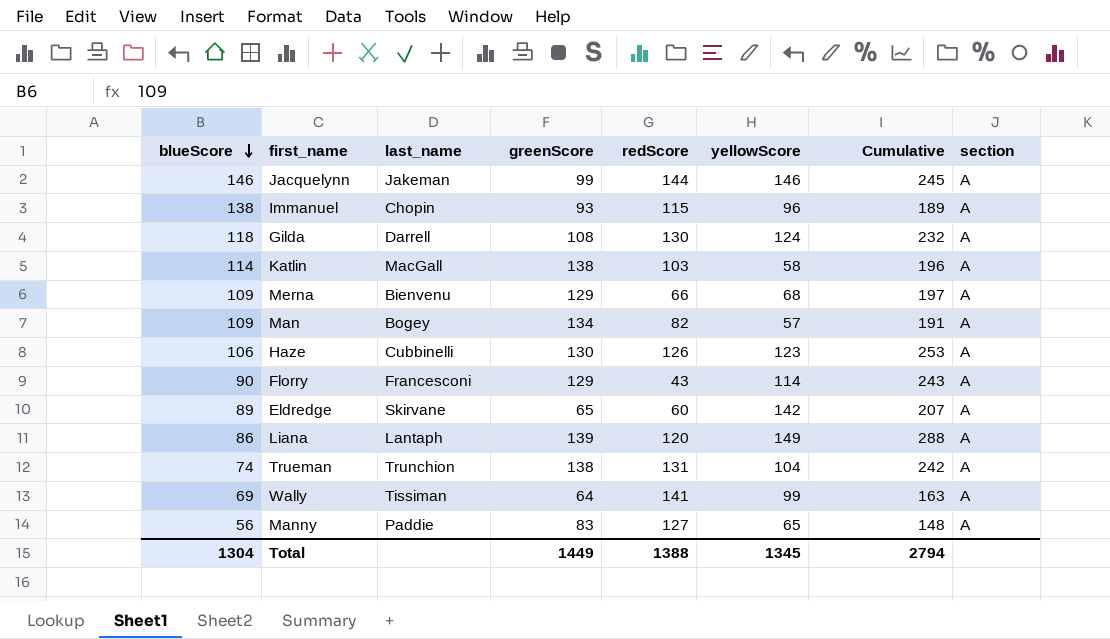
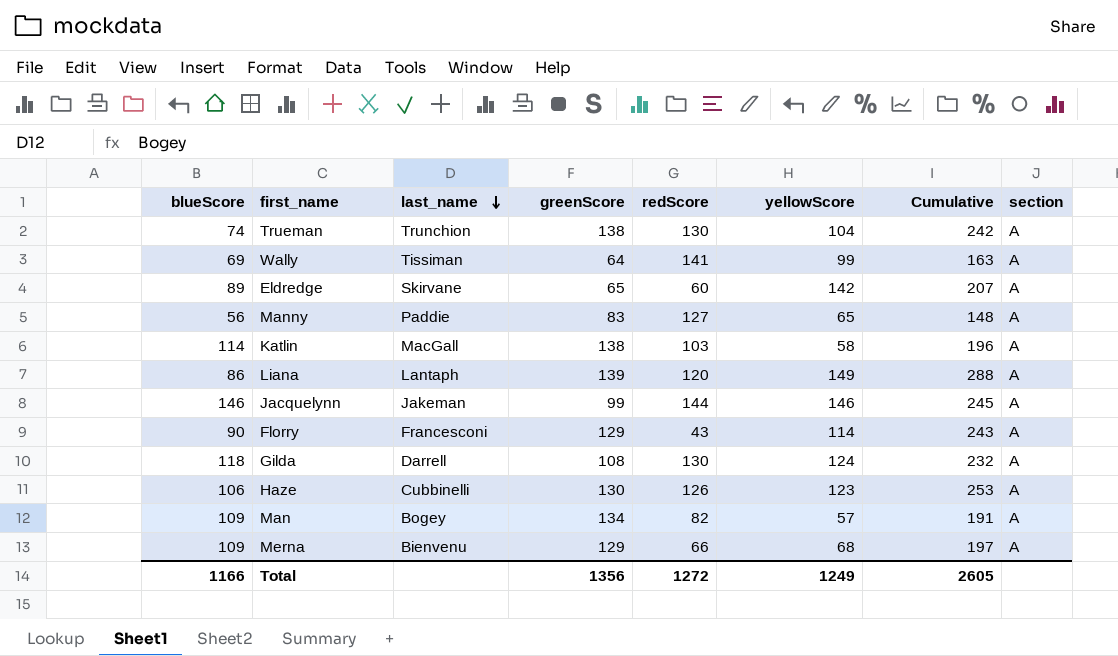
row order: blueScore descending -> last_name descending
row Immanuel: 138 | Chopin | 93 | 115 | 96 | 189 | A -> none
Trueman | redScore: 131 -> 130
Total | blueScore: 1304 -> 1166
Total | greenScore: 1449 -> 1356
Total | redScore: 1388 -> 1272
Total | yellowScore: 1345 -> 1249
Total | Cumulative: 2794 -> 2605

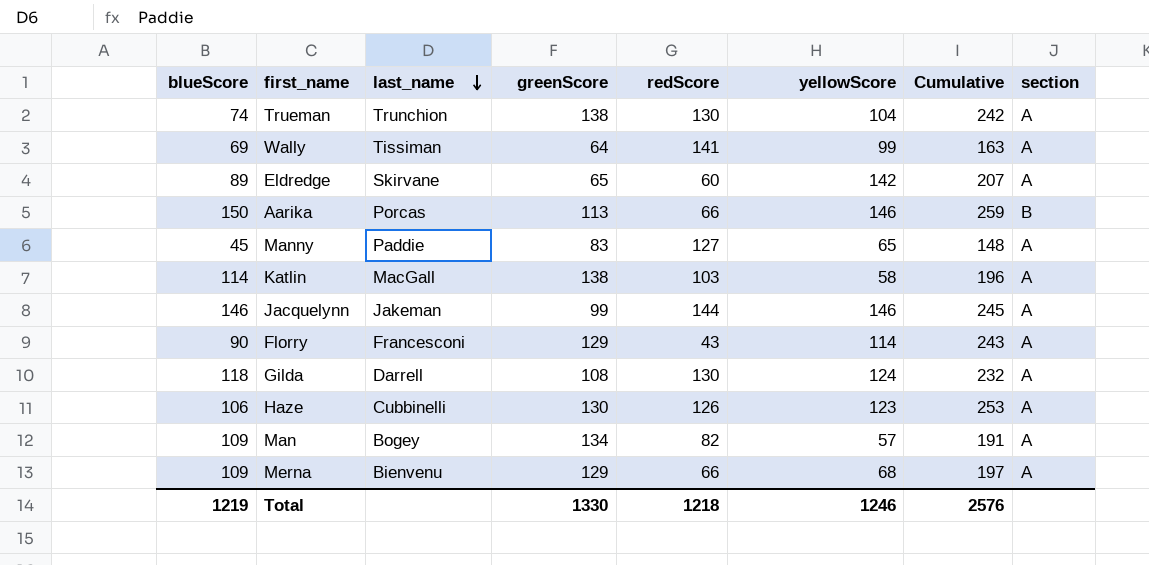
row Liana: 86 | Lantaph | 139 | 120 | 149 | 288 | A -> none
row Aarika: none -> 150 | Porcas | 113 | 66 | 146 | 259 | B
Manny | blueScore: 56 -> 45
Total | blueScore: 1166 -> 1219
Total | greenScore: 1356 -> 1330
Total | redScore: 1272 -> 1218
Total | yellowScore: 1249 -> 1246
Total | Cumulative: 2605 -> 2576

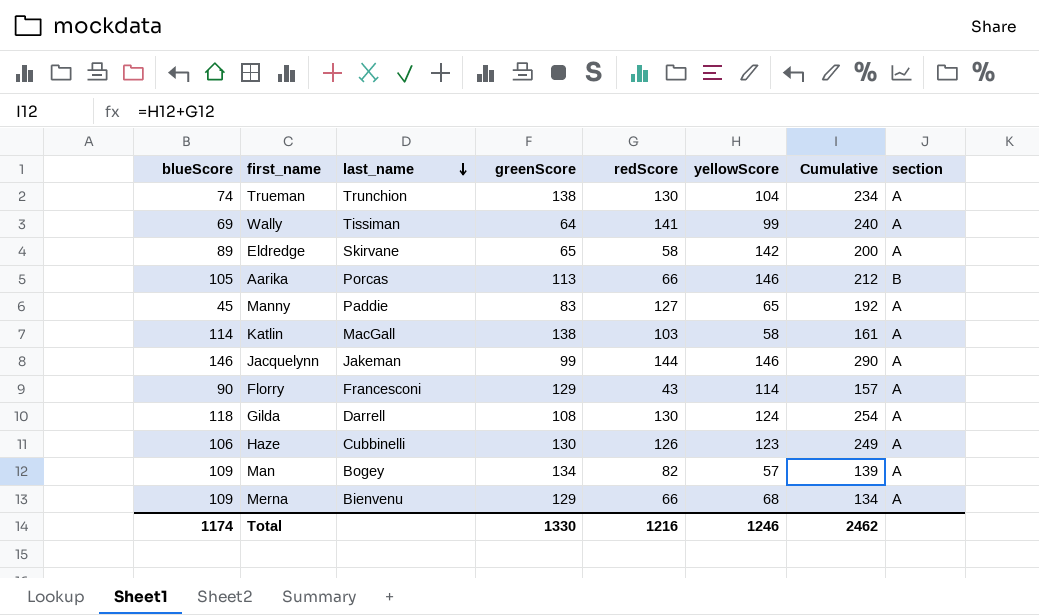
column Cumulative | formula: [greenScore] + [yellowScore] -> [redScore] + [yellowScore]
Eldredge | redScore: 60 -> 58
Aarika | blueScore: 150 -> 105
Total | blueScore: 1219 -> 1174
Total | redScore: 1218 -> 1216
Total | Cumulative: 2576 -> 2462

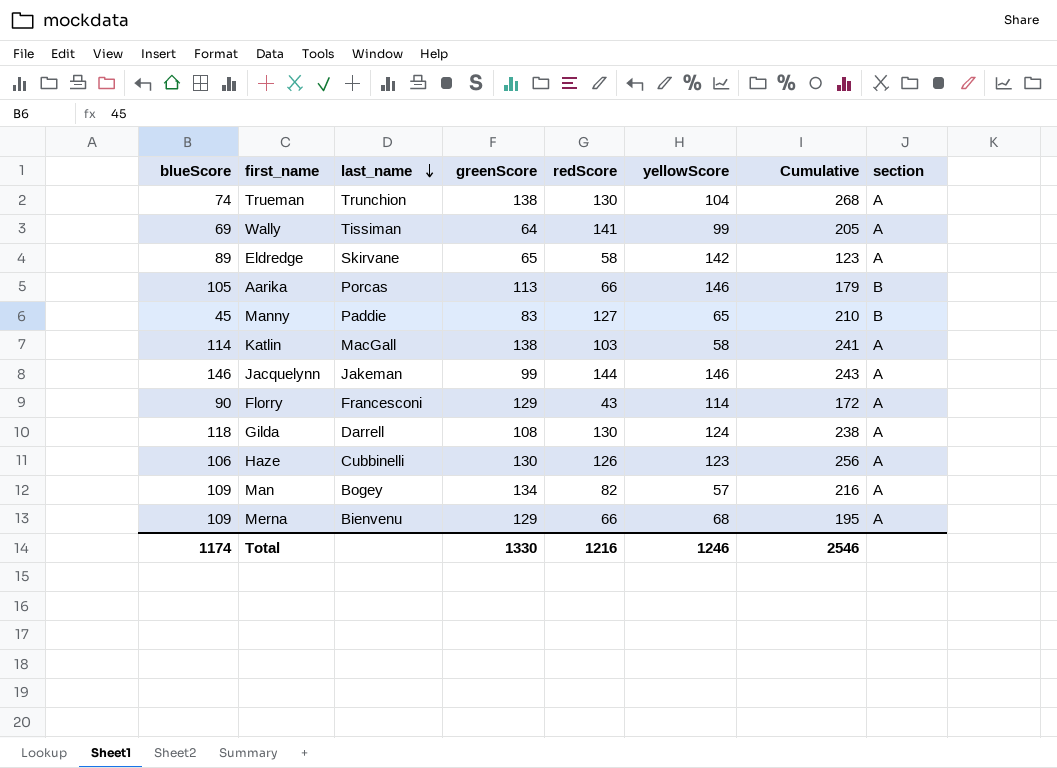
column Cumulative | formula: [redScore] + [yellowScore] -> [greenScore] + [redScore]
Manny | section: A -> B
Total | Cumulative: 2462 -> 2546

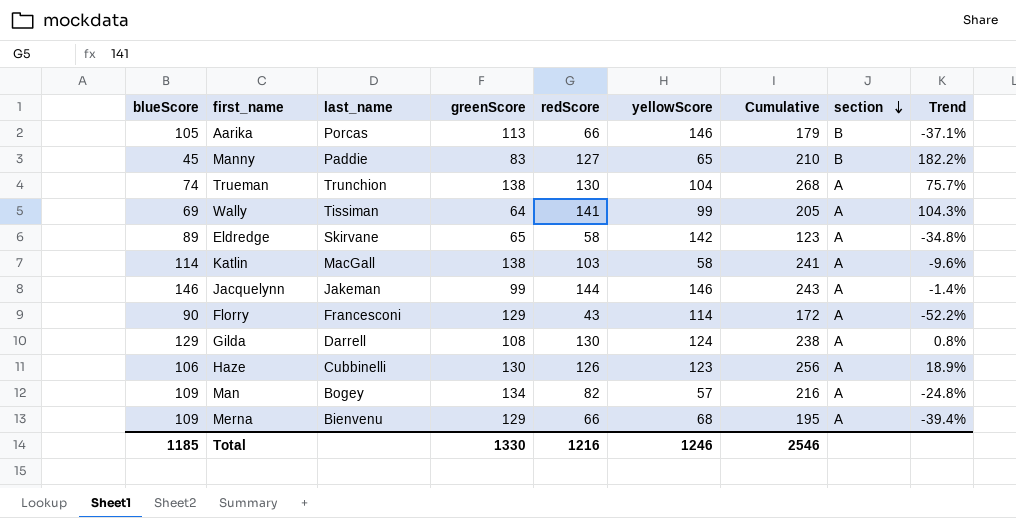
row order: last_name descending -> section descending
column Trend | formula: none -> ([redScore] - [blueScore]) / [blueScore]
Gilda | blueScore: 118 -> 129
Total | blueScore: 1174 -> 1185

